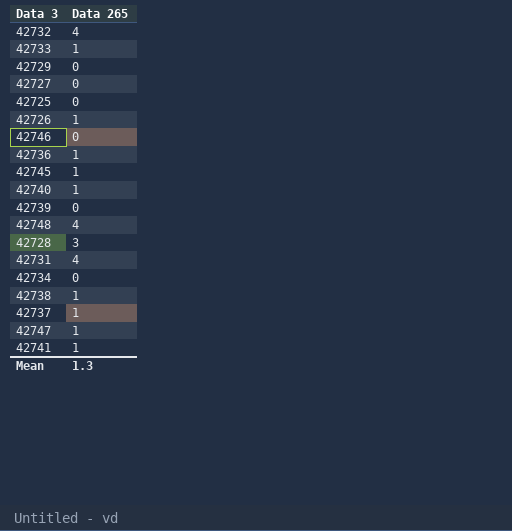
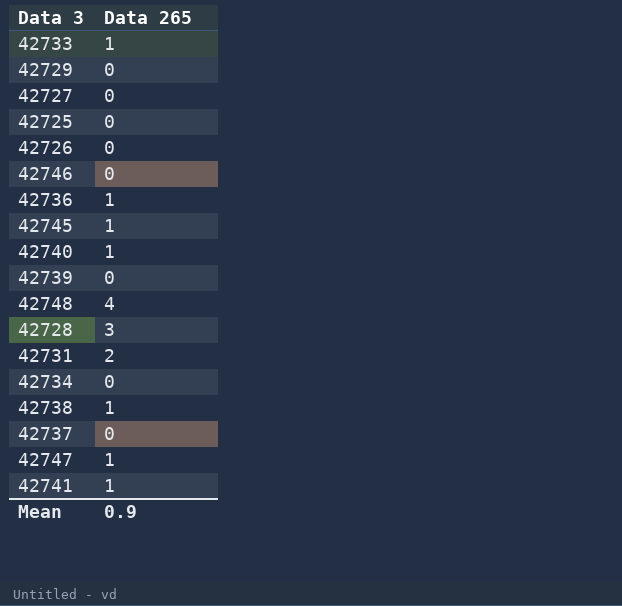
row 42732: 4 -> none
42726 | Data 265: 1 -> 0
42731 | Data 265: 4 -> 2
42737 | Data 265: 1 -> 0
Mean | Data 265: 1.3 -> 0.9

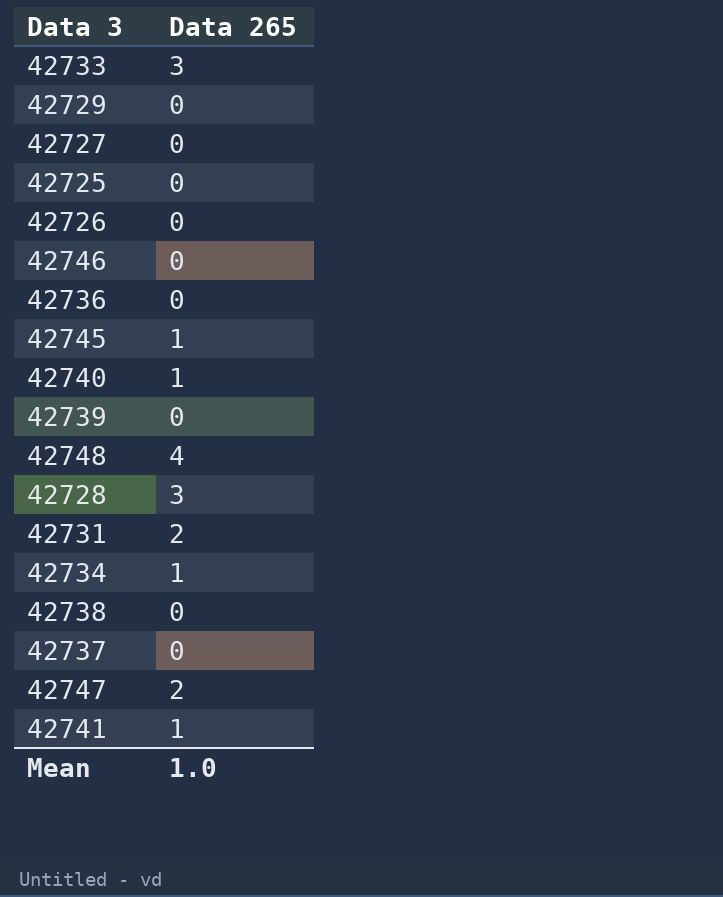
42733 | Data 265: 1 -> 3
42736 | Data 265: 1 -> 0
42734 | Data 265: 0 -> 1
42738 | Data 265: 1 -> 0
42747 | Data 265: 1 -> 2
Mean | Data 265: 0.9 -> 1.0

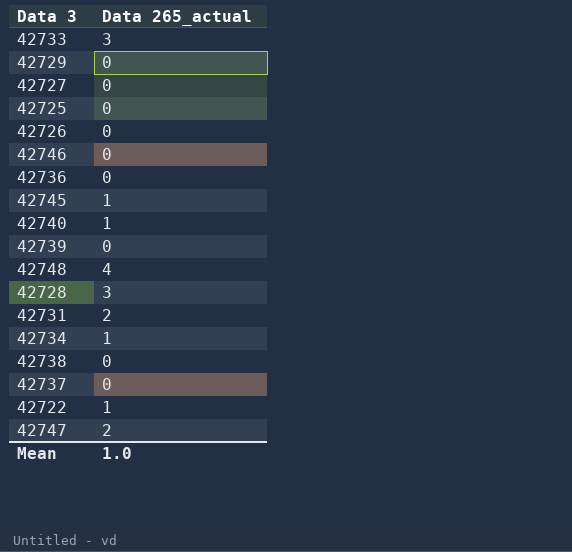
column name: Data 265 -> Data 265_actual
row 42741: 1 -> none
row 42722: none -> 1

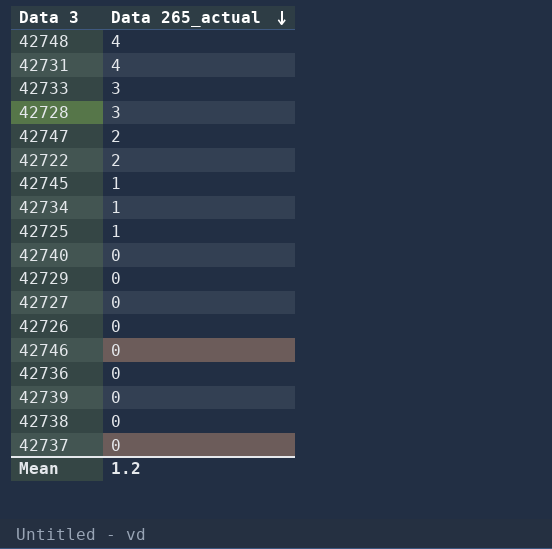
row order: none -> Data 265_actual descending
42731 | Data 265_actual: 2 -> 4
42722 | Data 265_actual: 1 -> 2
42725 | Data 265_actual: 0 -> 1
42740 | Data 265_actual: 1 -> 0
Mean | Data 265_actual: 1.0 -> 1.2

